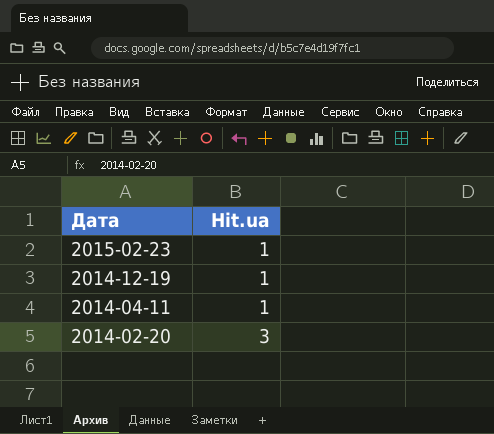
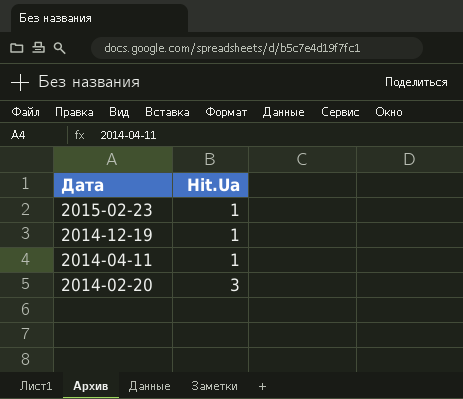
column name: Hit.ua -> Hit.Ua

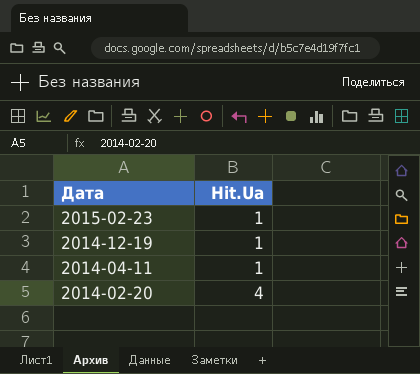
2014-02-20 | Hit.Ua: 3 -> 4

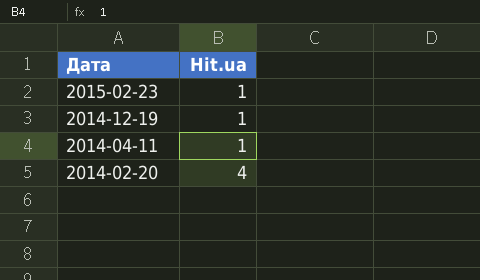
column name: Hit.Ua -> Hit.ua

